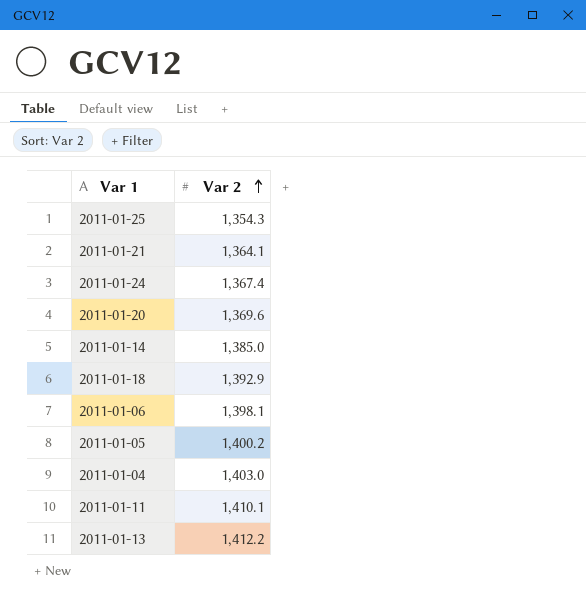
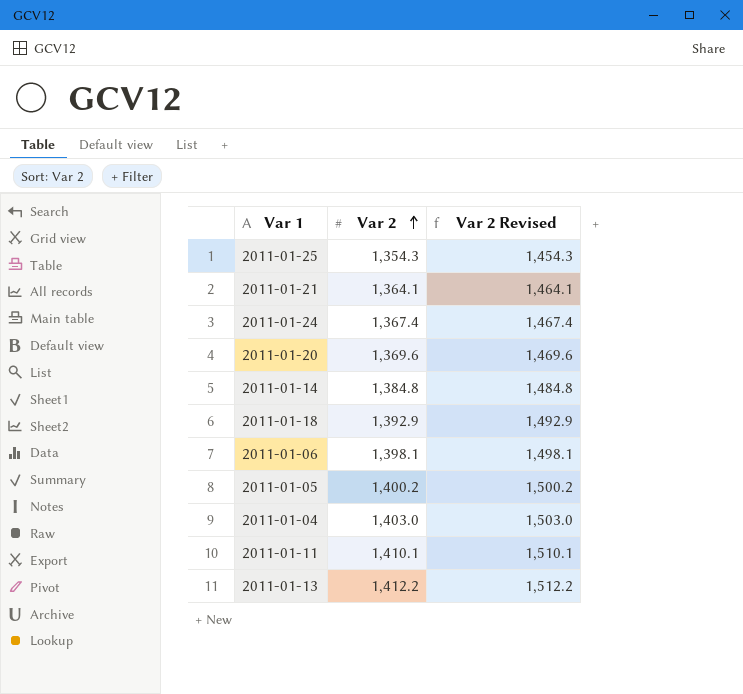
column Var 2 Revised | formula: none -> [Var 2] + 100
2011-01-14 | Var 2: 1,385.0 -> 1,384.8

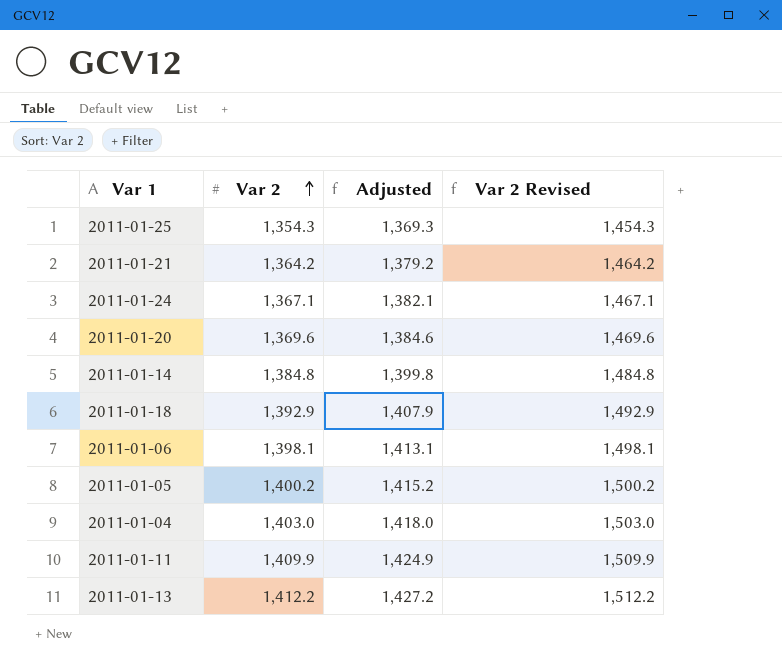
column Adjusted | formula: none -> [Var 2] + 15
2011-01-21 | Var 2: 1,364.1 -> 1,364.2
2011-01-21 | Var 2 Revised: 1,464.1 -> 1,464.2
2011-01-24 | Var 2: 1,367.4 -> 1,367.1
2011-01-24 | Var 2 Revised: 1,467.4 -> 1,467.1
2011-01-11 | Var 2: 1,410.1 -> 1,409.9
2011-01-11 | Var 2 Revised: 1,510.1 -> 1,509.9

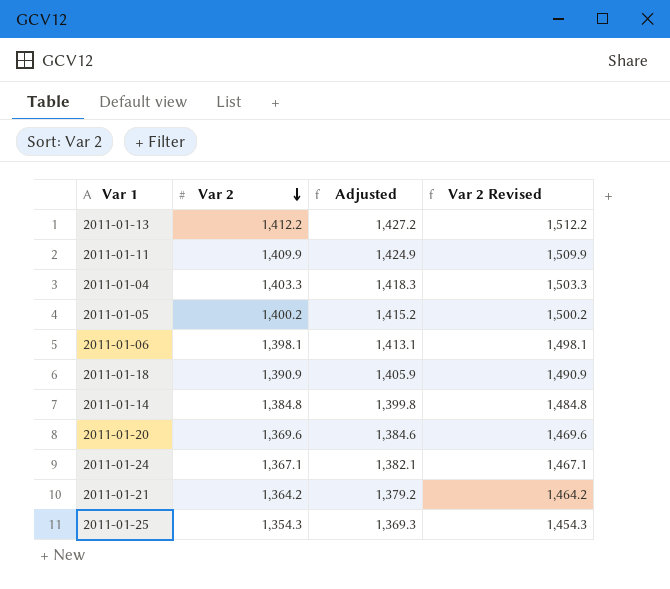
row order: Var 2 ascending -> Var 2 descending
2011-01-04 | Var 2: 1,403.0 -> 1,403.3
2011-01-04 | Adjusted: 1,418.0 -> 1,418.3
2011-01-04 | Var 2 Revised: 1,503.0 -> 1,503.3
2011-01-18 | Var 2: 1,392.9 -> 1,390.9
2011-01-18 | Adjusted: 1,407.9 -> 1,405.9
2011-01-18 | Var 2 Revised: 1,492.9 -> 1,490.9

